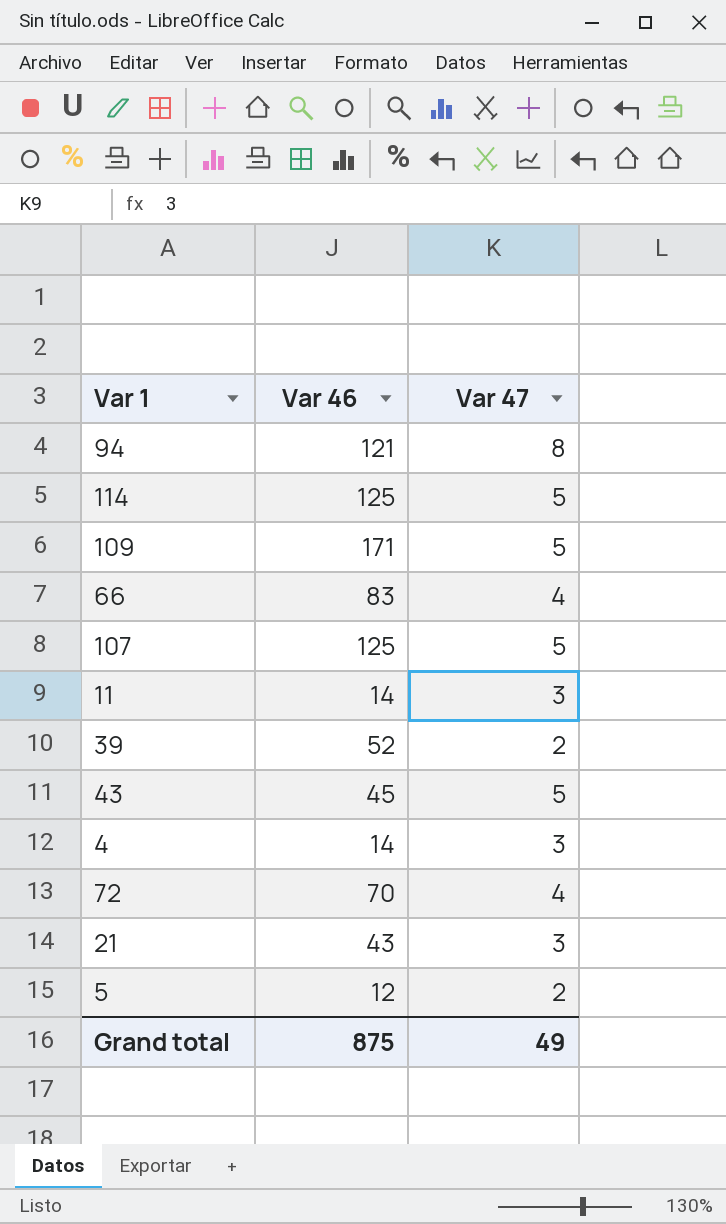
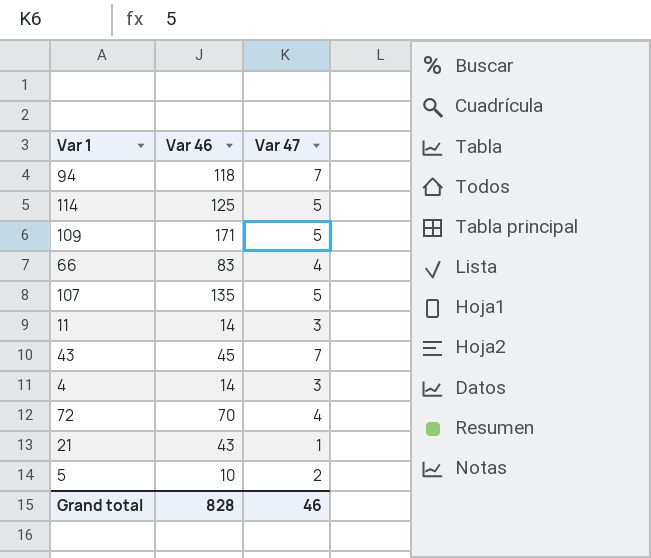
row 39: 52 | 2 -> none
94 | Var 46: 121 -> 118
94 | Var 47: 8 -> 7
107 | Var 46: 125 -> 135
43 | Var 47: 5 -> 7
21 | Var 47: 3 -> 1
5 | Var 46: 12 -> 10
Grand total | Var 46: 875 -> 828
Grand total | Var 47: 49 -> 46

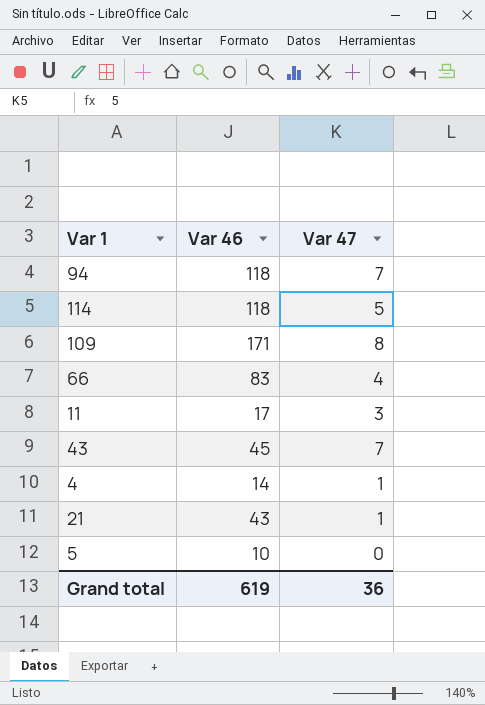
row 107: 135 | 5 -> none
row 72: 70 | 4 -> none
114 | Var 46: 125 -> 118
109 | Var 47: 5 -> 8
11 | Var 46: 14 -> 17
4 | Var 47: 3 -> 1
5 | Var 47: 2 -> 0
Grand total | Var 46: 828 -> 619
Grand total | Var 47: 46 -> 36

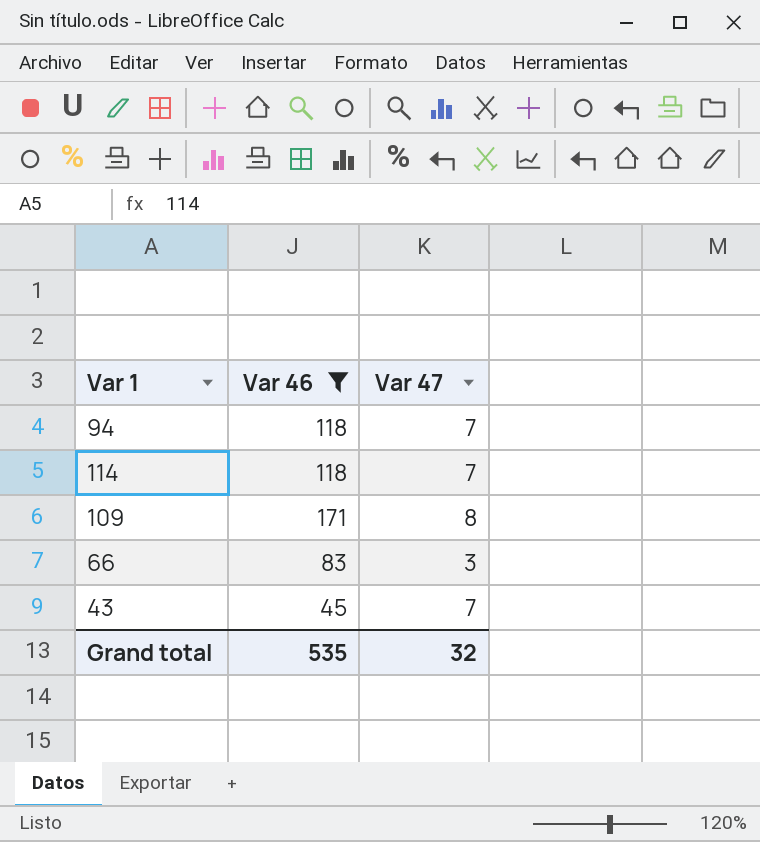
filter: none -> Var 46 >= 45
114 | Var 47: 5 -> 7
66 | Var 47: 4 -> 3
Grand total | Var 46: 619 -> 535
Grand total | Var 47: 36 -> 32

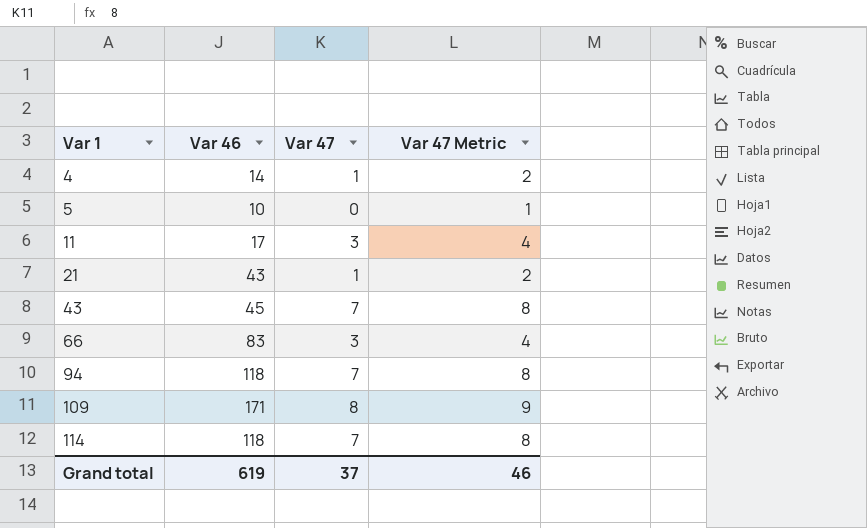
filter: Var 46 >= 45 -> none
row order: none -> Var 1 ascending
column Var 47 Metric | formula: none -> [Var 47] + 1
Grand total | Var 46: 535 -> 619
Grand total | Var 47: 32 -> 37

